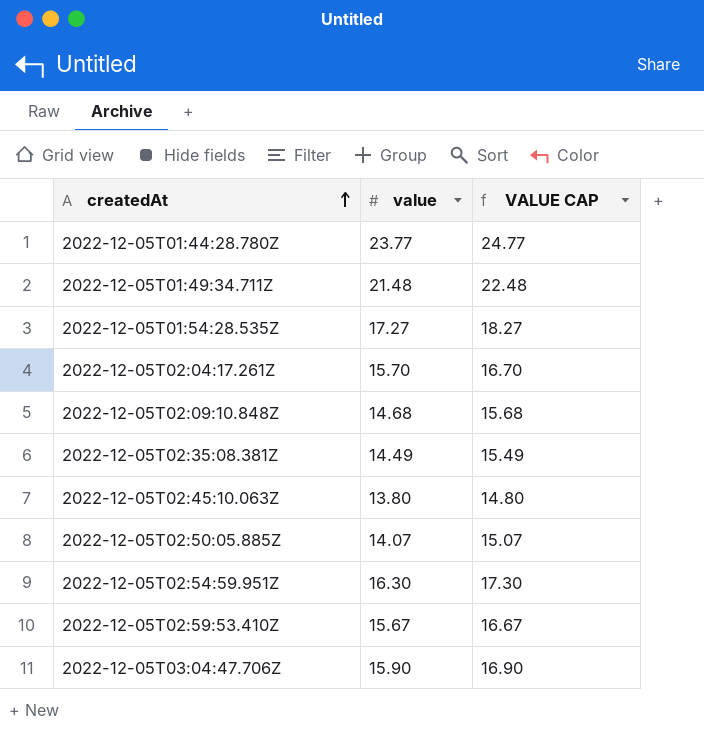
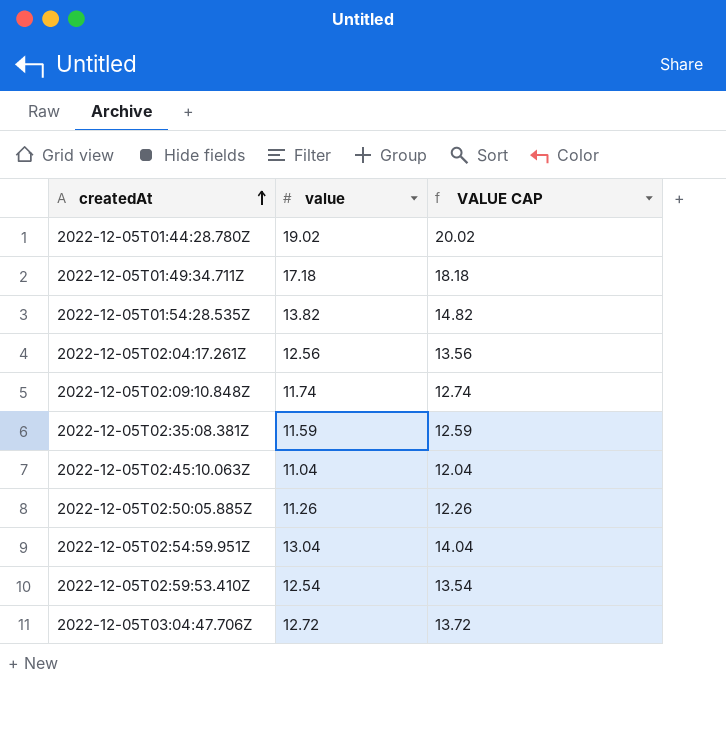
2022-12-05T01:44:28.780Z | value: 23.77 -> 19.02
2022-12-05T01:44:28.780Z | VALUE CAP: 24.77 -> 20.02
2022-12-05T01:49:34.711Z | value: 21.48 -> 17.18
2022-12-05T01:49:34.711Z | VALUE CAP: 22.48 -> 18.18
2022-12-05T01:54:28.535Z | value: 17.27 -> 13.82
2022-12-05T01:54:28.535Z | VALUE CAP: 18.27 -> 14.82
2022-12-05T02:04:17.261Z | value: 15.70 -> 12.56
2022-12-05T02:04:17.261Z | VALUE CAP: 16.70 -> 13.56
2022-12-05T02:09:10.848Z | value: 14.68 -> 11.74
2022-12-05T02:09:10.848Z | VALUE CAP: 15.68 -> 12.74
2022-12-05T02:35:08.381Z | value: 14.49 -> 11.59
2022-12-05T02:35:08.381Z | VALUE CAP: 15.49 -> 12.59
2022-12-05T02:45:10.063Z | value: 13.80 -> 11.04
2022-12-05T02:45:10.063Z | VALUE CAP: 14.80 -> 12.04
2022-12-05T02:50:05.885Z | value: 14.07 -> 11.26
2022-12-05T02:50:05.885Z | VALUE CAP: 15.07 -> 12.26
2022-12-05T02:54:59.951Z | value: 16.30 -> 13.04
2022-12-05T02:54:59.951Z | VALUE CAP: 17.30 -> 14.04
2022-12-05T02:59:53.410Z | value: 15.67 -> 12.54
2022-12-05T02:59:53.410Z | VALUE CAP: 16.67 -> 13.54
2022-12-05T03:04:47.706Z | value: 15.90 -> 12.72
2022-12-05T03:04:47.706Z | VALUE CAP: 16.90 -> 13.72

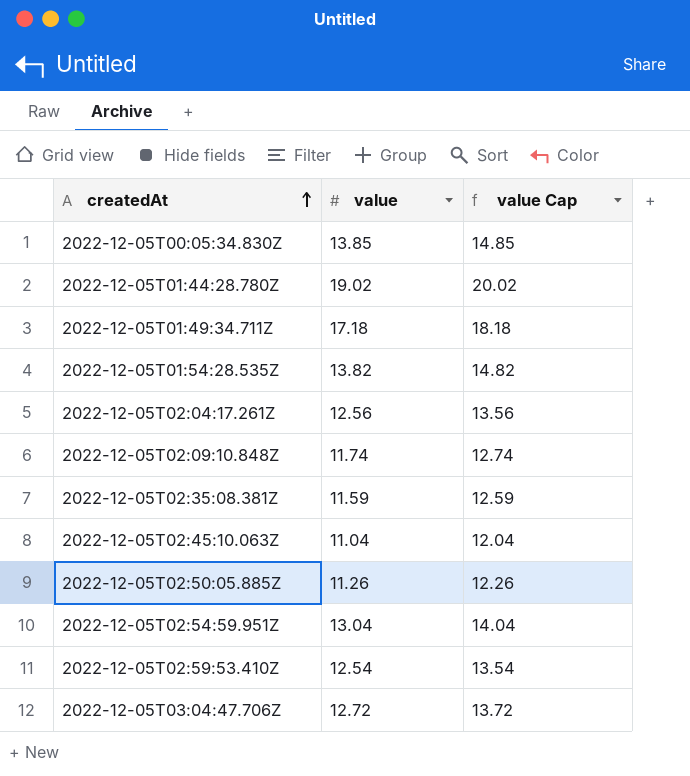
column name: VALUE CAP -> value Cap
row 2022-12-05T00:05:34.830Z: none -> 13.85 | 14.85

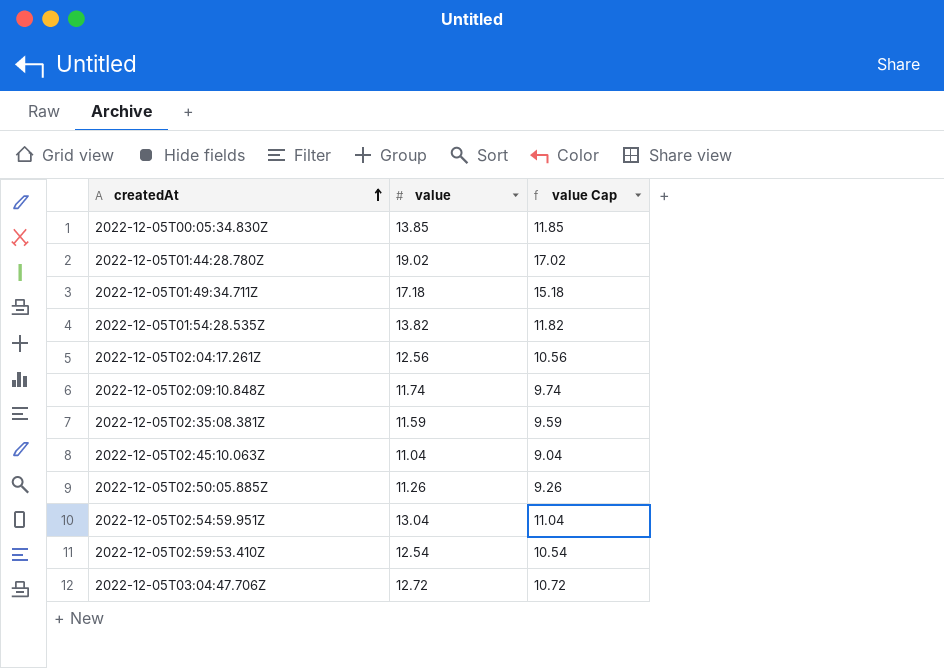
column value Cap | formula: [value] + 1 -> [value] - 2

